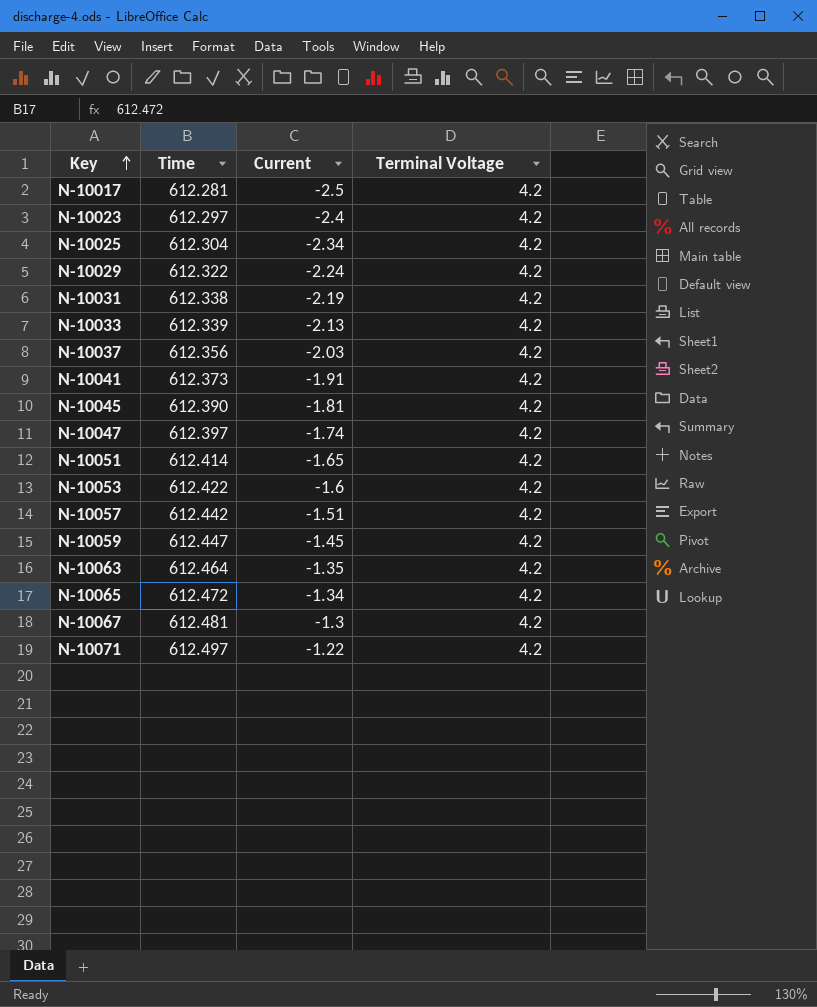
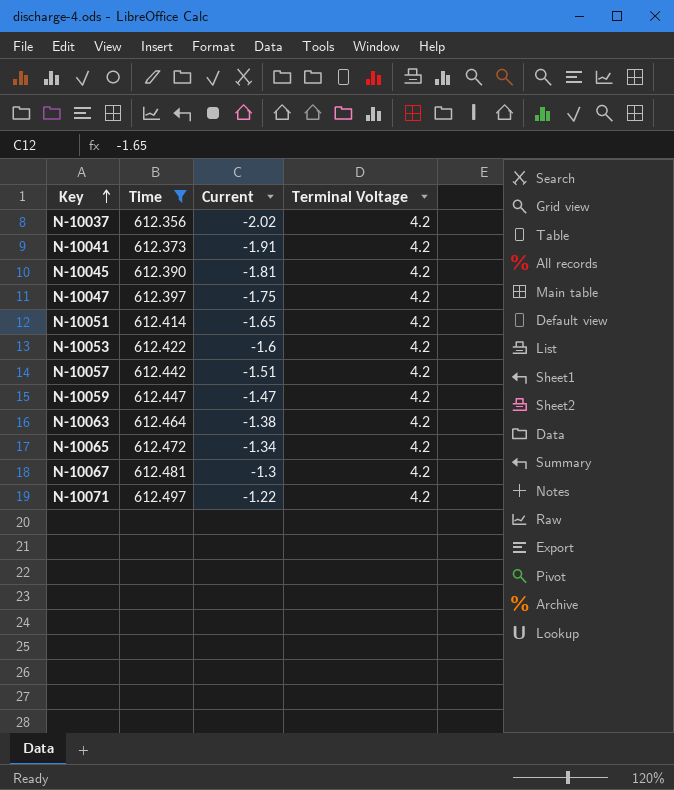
filter: none -> Time >= 612.356
N-10037 | Current: -2.03 -> -2.02
N-10047 | Current: -1.74 -> -1.75
N-10059 | Current: -1.45 -> -1.47
N-10063 | Current: -1.35 -> -1.38

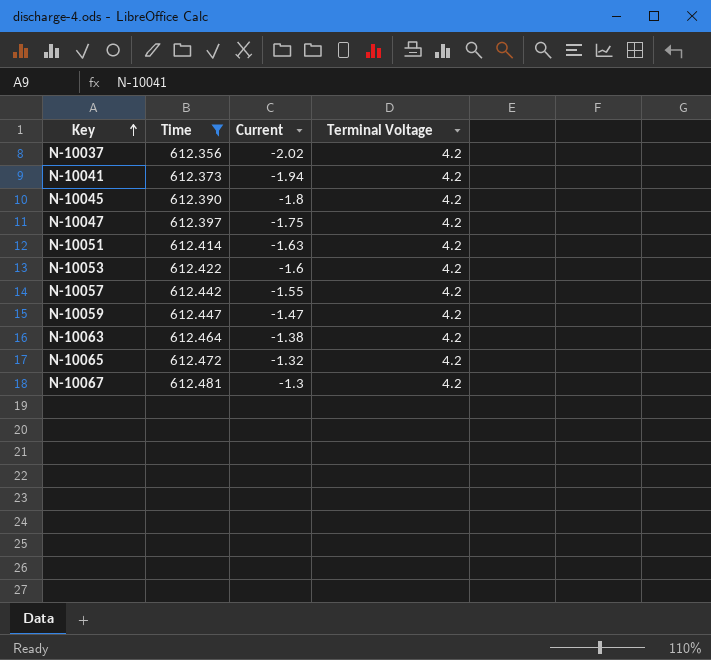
row N-10071: 612.497 | -1.22 | 4.2 -> none
N-10041 | Current: -1.91 -> -1.94
N-10045 | Current: -1.81 -> -1.8
N-10051 | Current: -1.65 -> -1.63
N-10057 | Current: -1.51 -> -1.55
N-10065 | Current: -1.34 -> -1.32

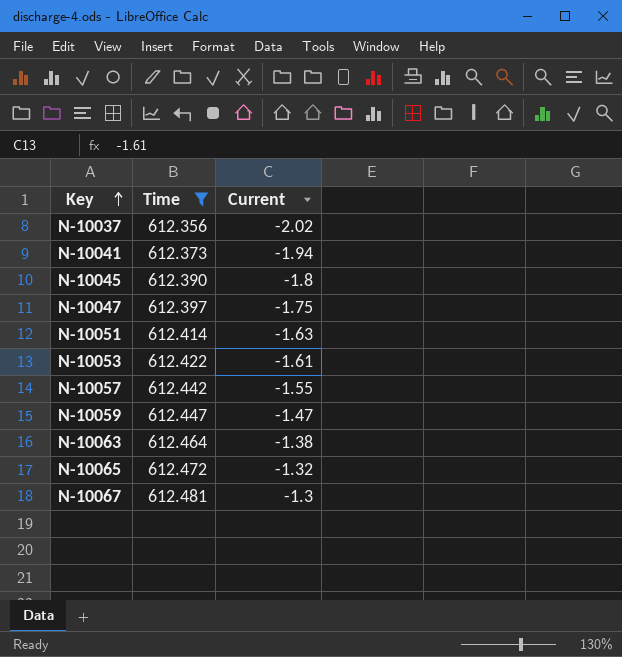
column Terminal Voltage | position: 4 -> none
N-10053 | Current: -1.6 -> -1.61

